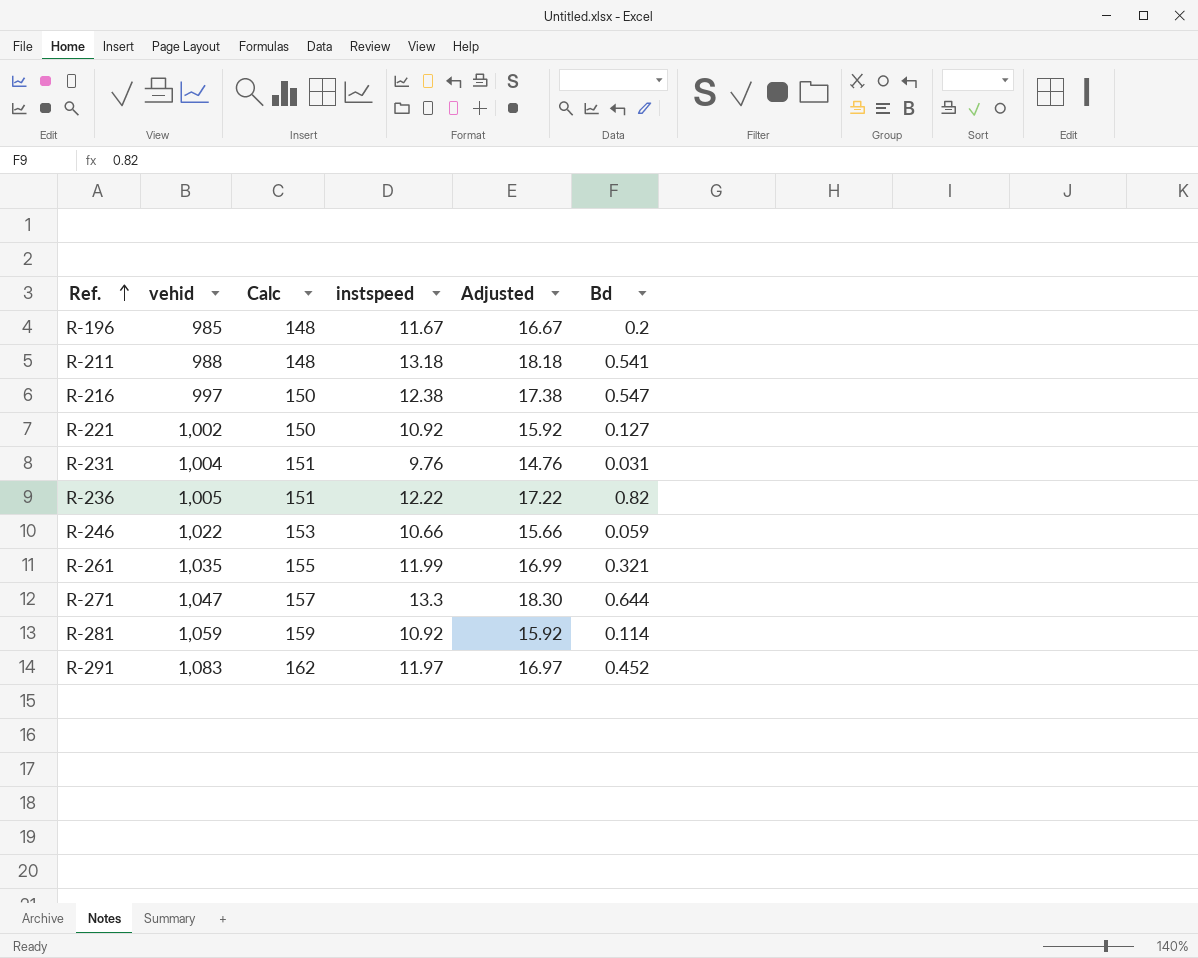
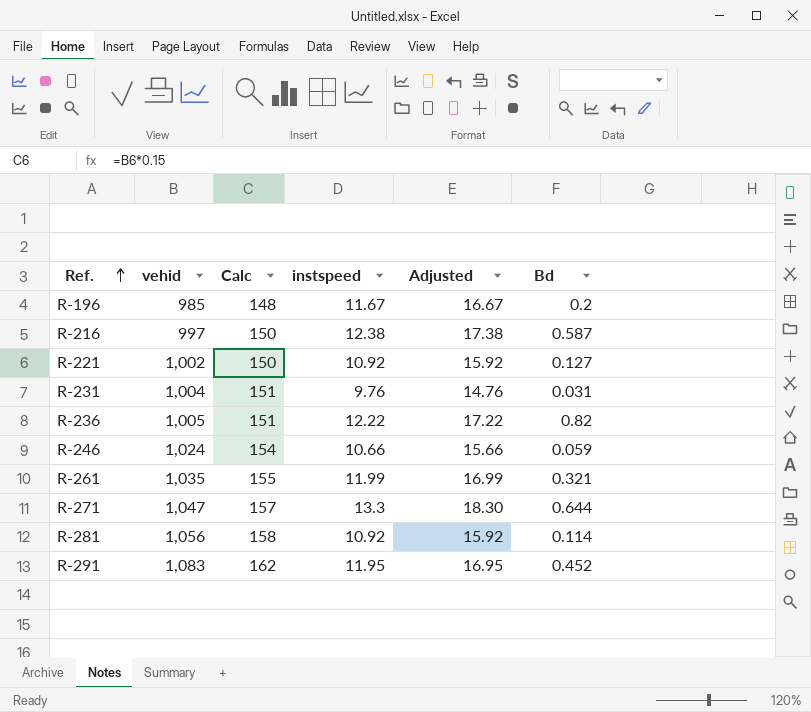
row R-211: 988 | 148 | 13.18 | 18.18 | 0.541 -> none
R-216 | Bd: 0.547 -> 0.587
R-246 | vehid: 1,022 -> 1,024
R-246 | Calc: 153 -> 154
R-281 | vehid: 1,059 -> 1,056
R-281 | Calc: 159 -> 158
R-291 | instspeed: 11.97 -> 11.95
R-291 | Adjusted: 16.97 -> 16.95

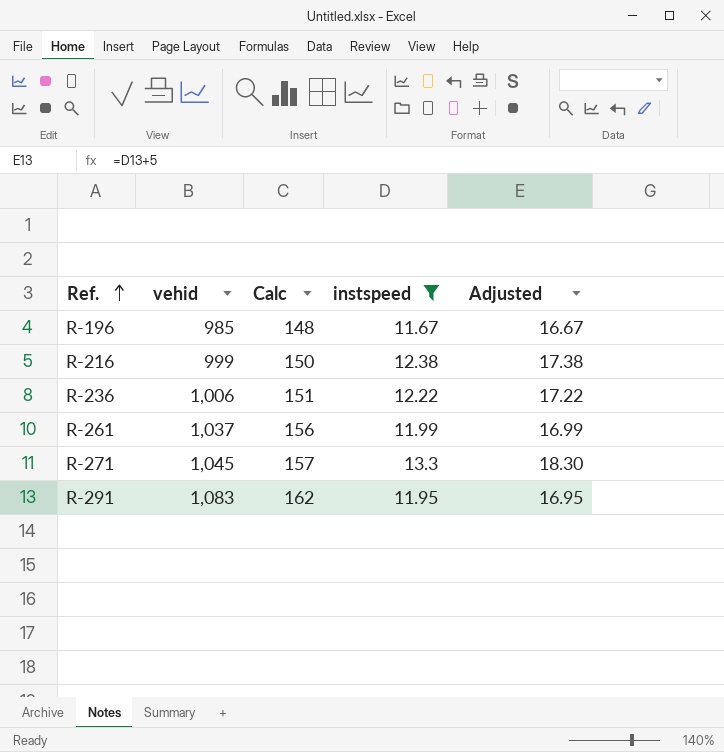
filter: none -> instspeed >= 11.67
column Bd | position: 6 -> none
R-216 | vehid: 997 -> 999
R-236 | vehid: 1,005 -> 1,006
R-261 | vehid: 1,035 -> 1,037
R-261 | Calc: 155 -> 156
R-271 | vehid: 1,047 -> 1,045

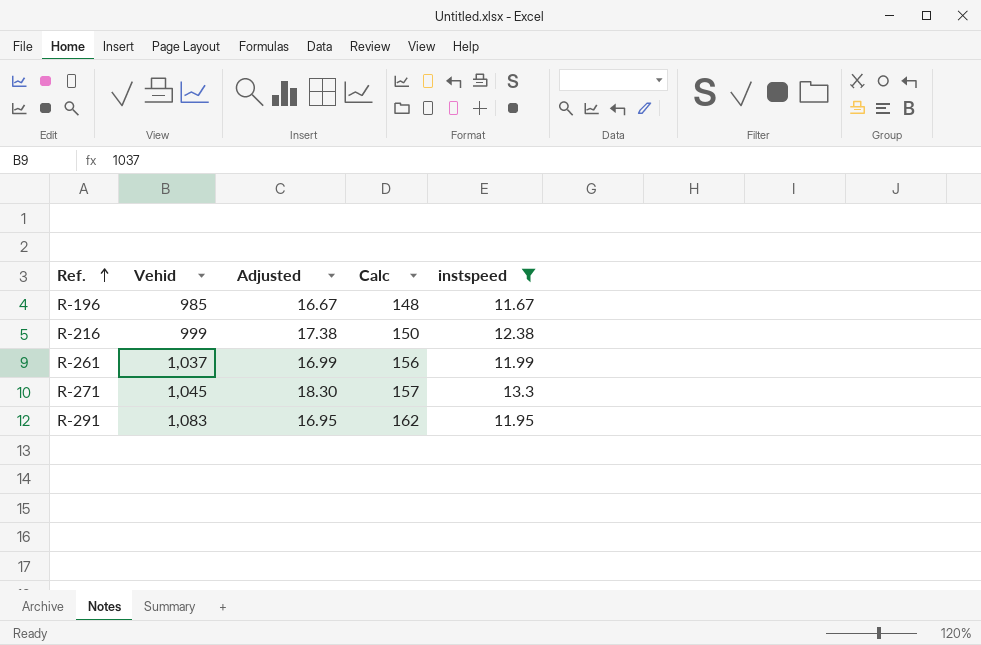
column name: vehid -> Vehid
column Adjusted | position: 5 -> 3
row R-236: 1,006 | 151 | 12.22 | 17.22 -> none

